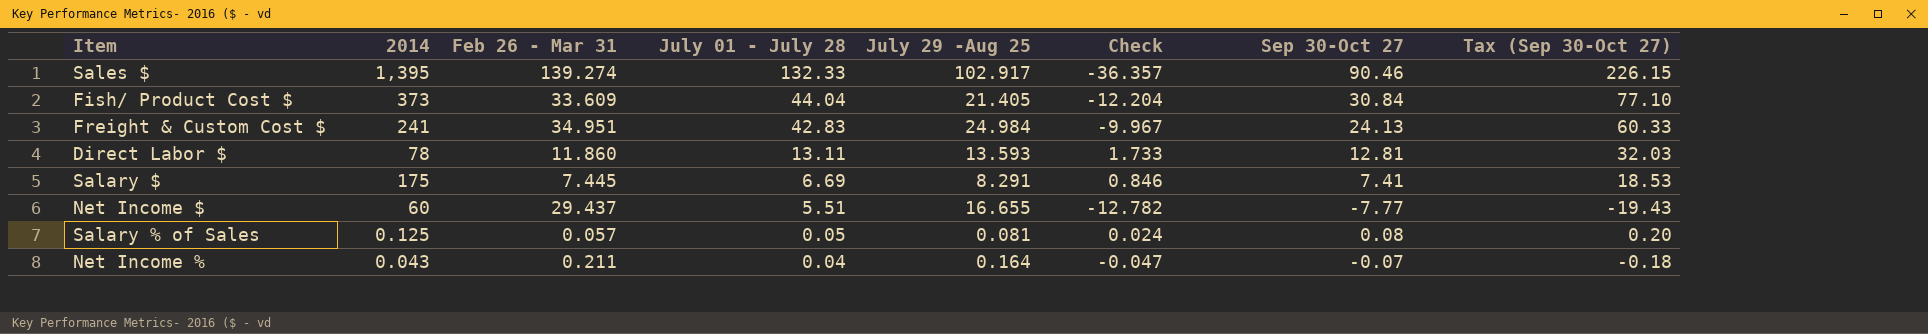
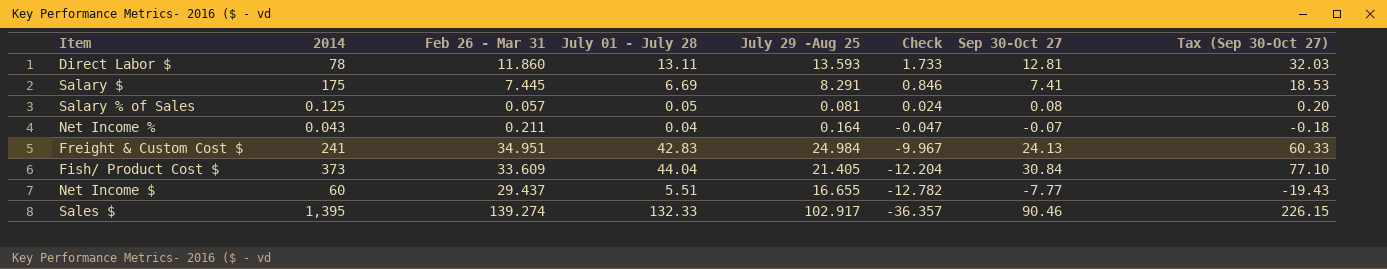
row order: July 01 - July 28 descending -> Check descending

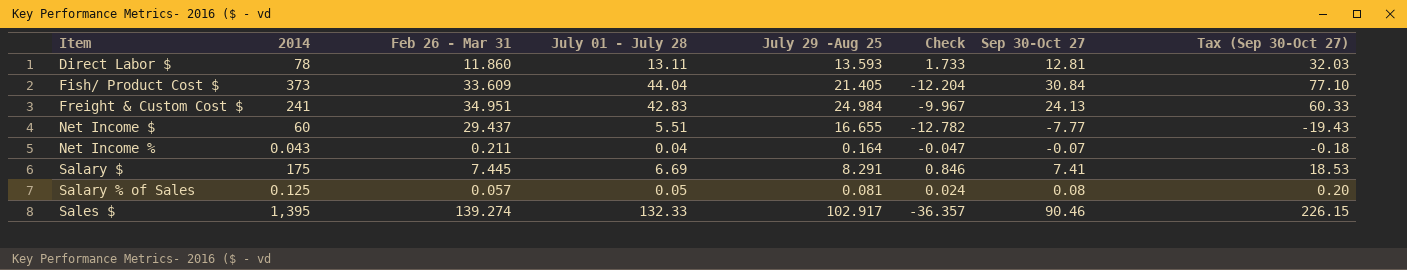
row order: Check descending -> Item ascending

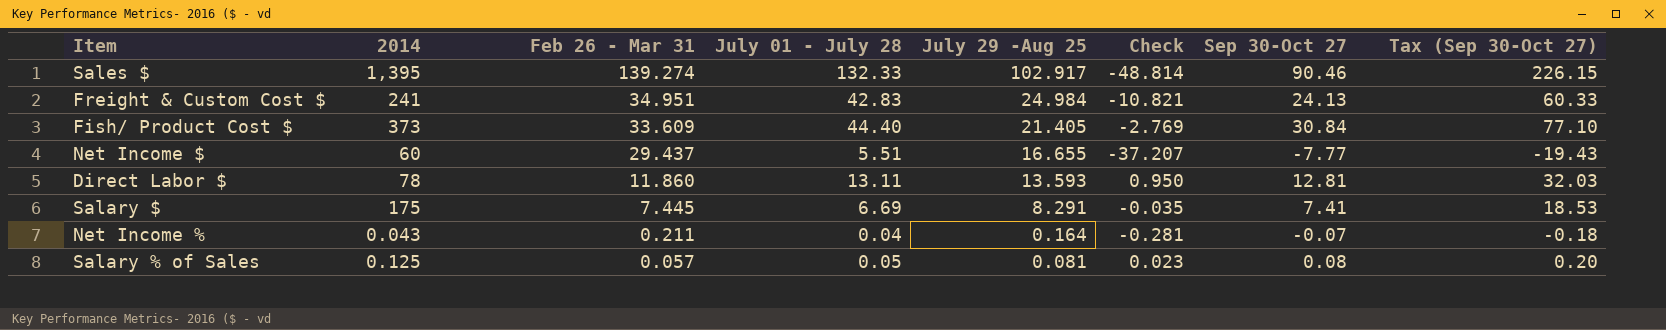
row order: Item ascending -> Feb 26 - Mar 31 descending
column Check | formula: [July 29 -Aug 25] - [Feb 26 - Mar 31] -> [Sep 30-Oct 27] - [Feb 26 - Mar 31]
Fish/ Product Cost $ | July 01 - July 28: 44.04 -> 44.40

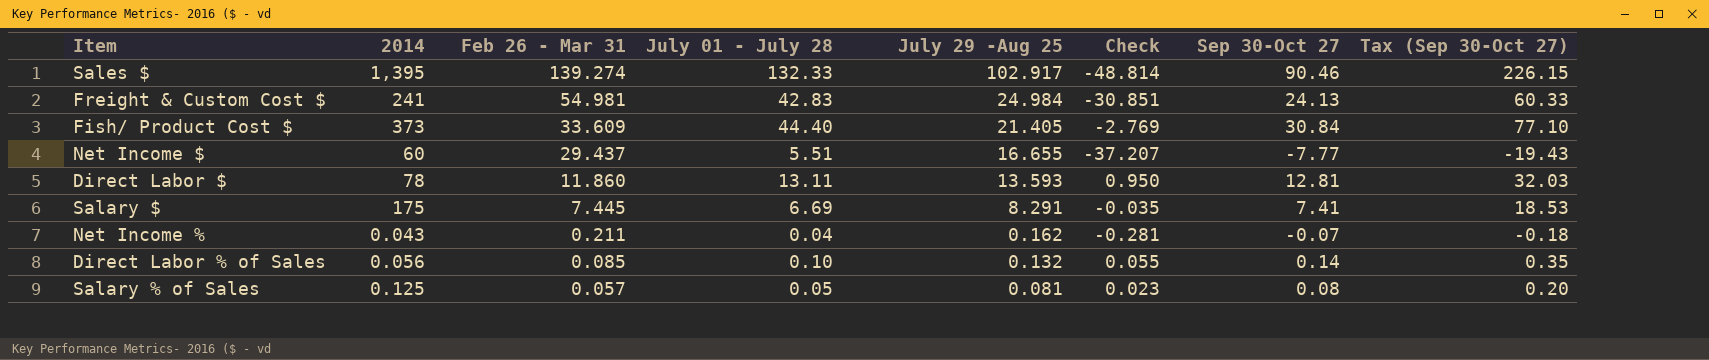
Freight & Custom Cost $ | Feb 26 - Mar 31: 34.951 -> 54.981
Freight & Custom Cost $ | Check: -10.821 -> -30.851
Net Income % | July 29 -Aug 25: 0.164 -> 0.162
row Direct Labor % of Sales: none -> 0.056 | 0.085 | 0.10 | 0.132 | 0.055 | 0.14 | 0.35

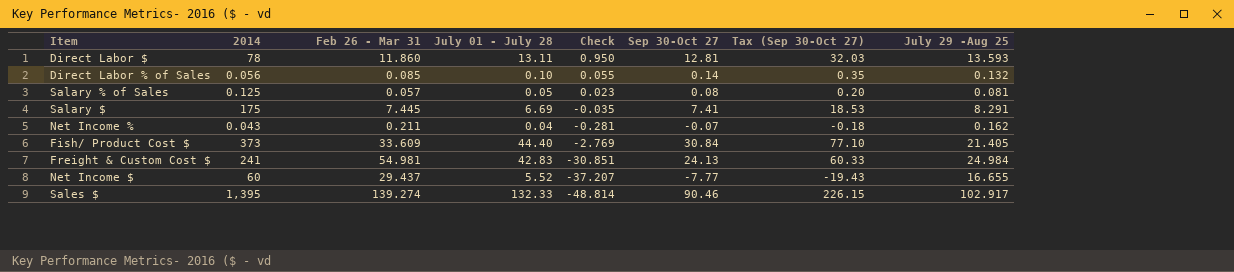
row order: Feb 26 - Mar 31 descending -> Check descending
column July 29 -Aug 25 | position: 5 -> 8
Net Income $ | July 01 - July 28: 5.51 -> 5.52

